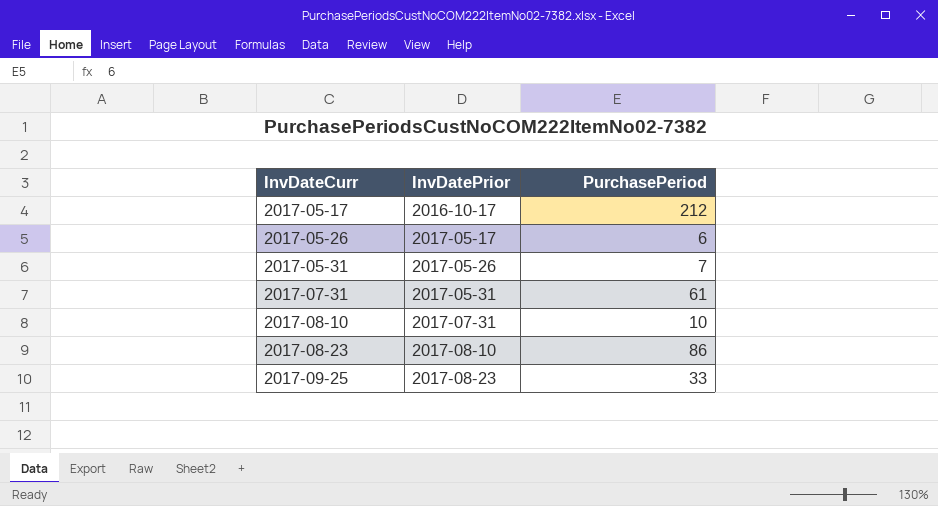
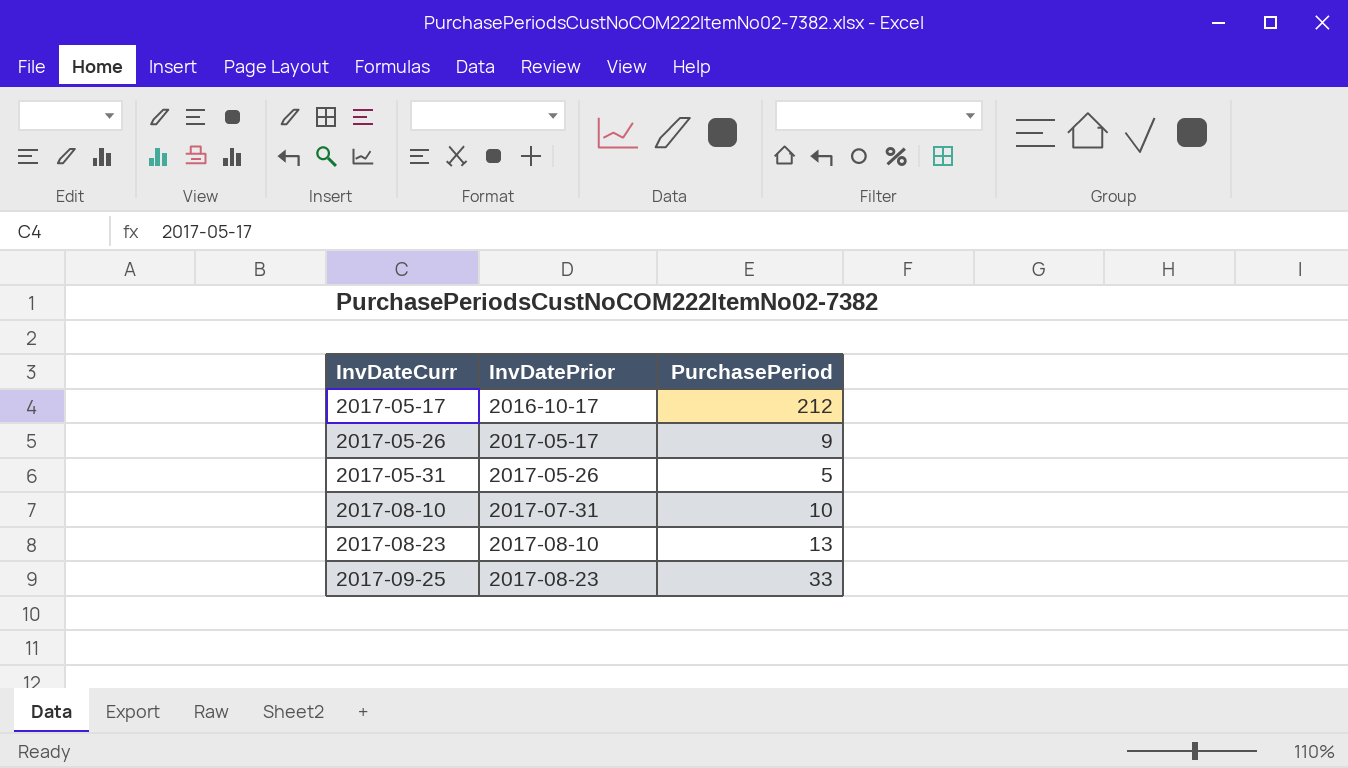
row 2017-07-31: 2017-05-31 | 61 -> none
2017-05-26 | PurchasePeriod: 6 -> 9
2017-05-31 | PurchasePeriod: 7 -> 5
2017-08-23 | PurchasePeriod: 86 -> 13

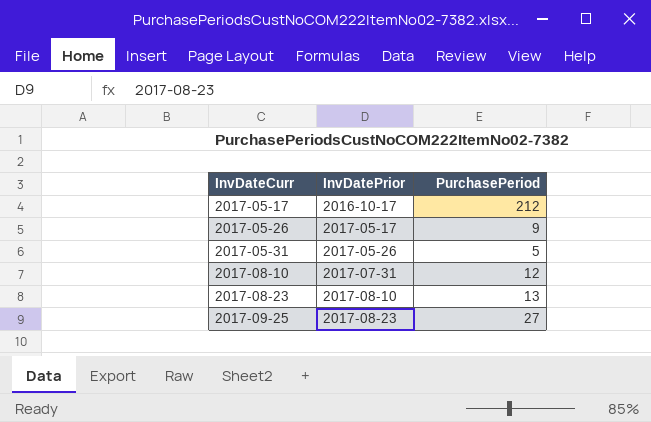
2017-08-10 | PurchasePeriod: 10 -> 12
2017-09-25 | PurchasePeriod: 33 -> 27

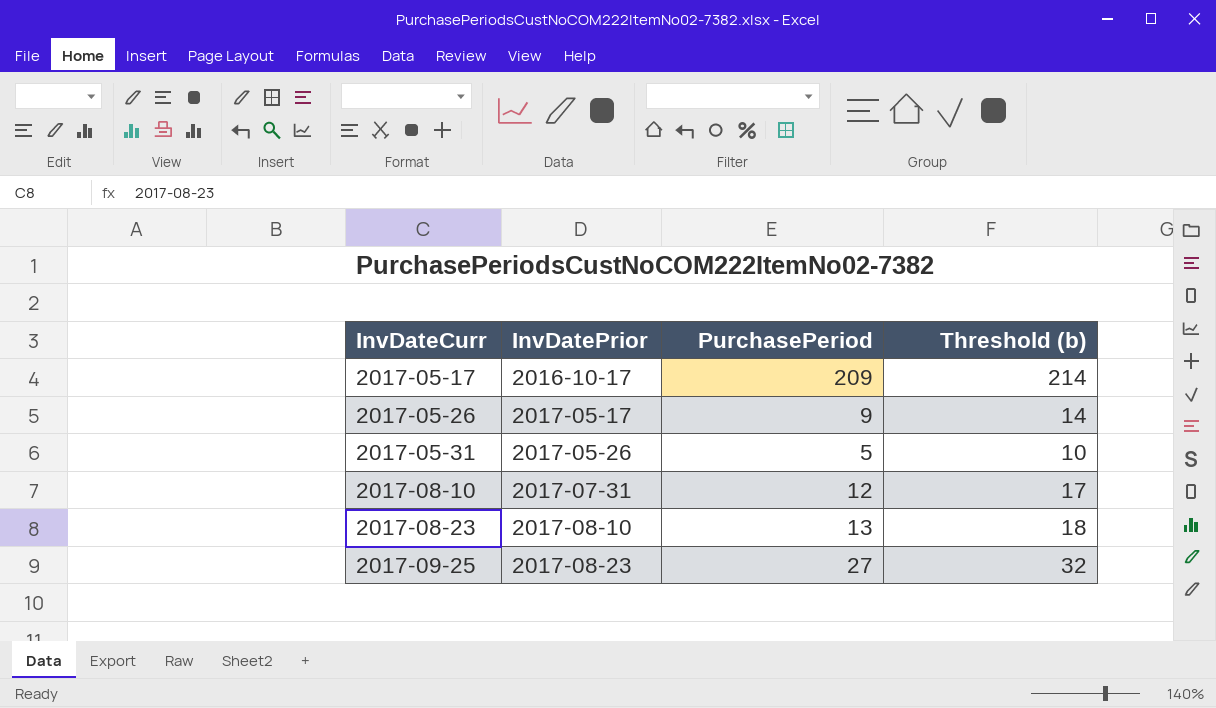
column Threshold (b) | formula: none -> [PurchasePeriod] + 5
2017-05-17 | PurchasePeriod: 212 -> 209

